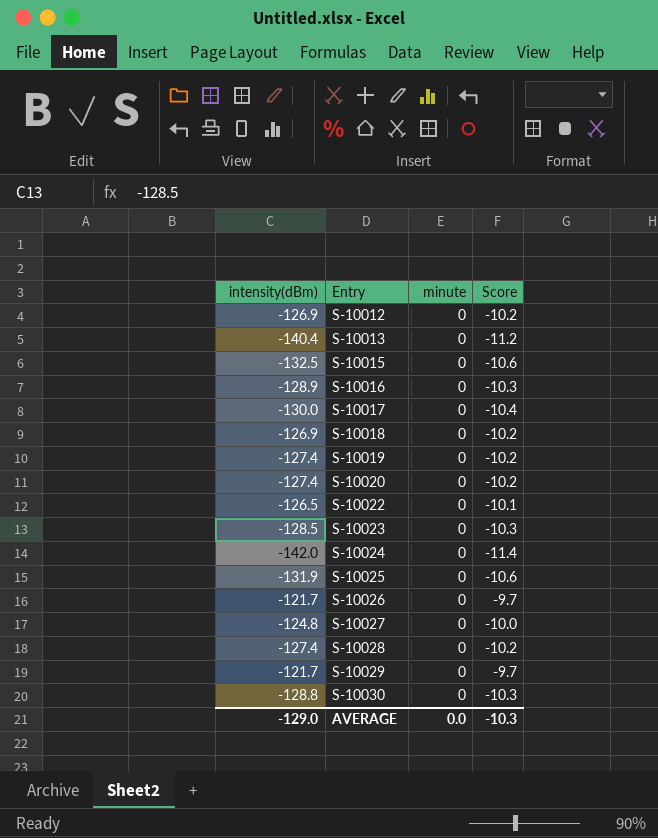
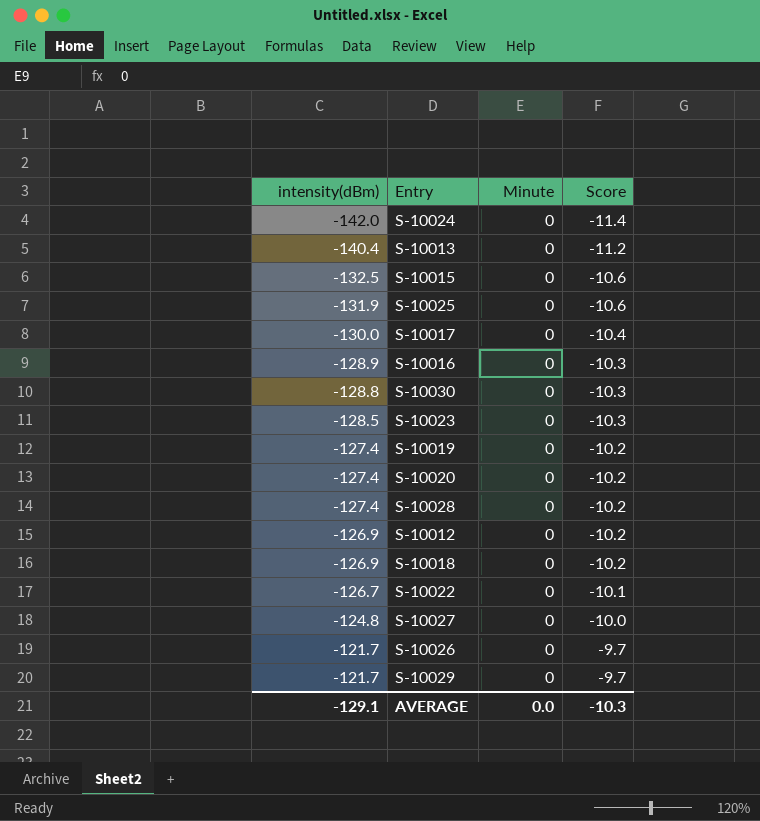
row order: Entry ascending -> intensity(dBm) ascending
column name: minute -> Minute
S-10022 | intensity(dBm): -126.5 -> -126.7
AVERAGE | intensity(dBm): -129.0 -> -129.1

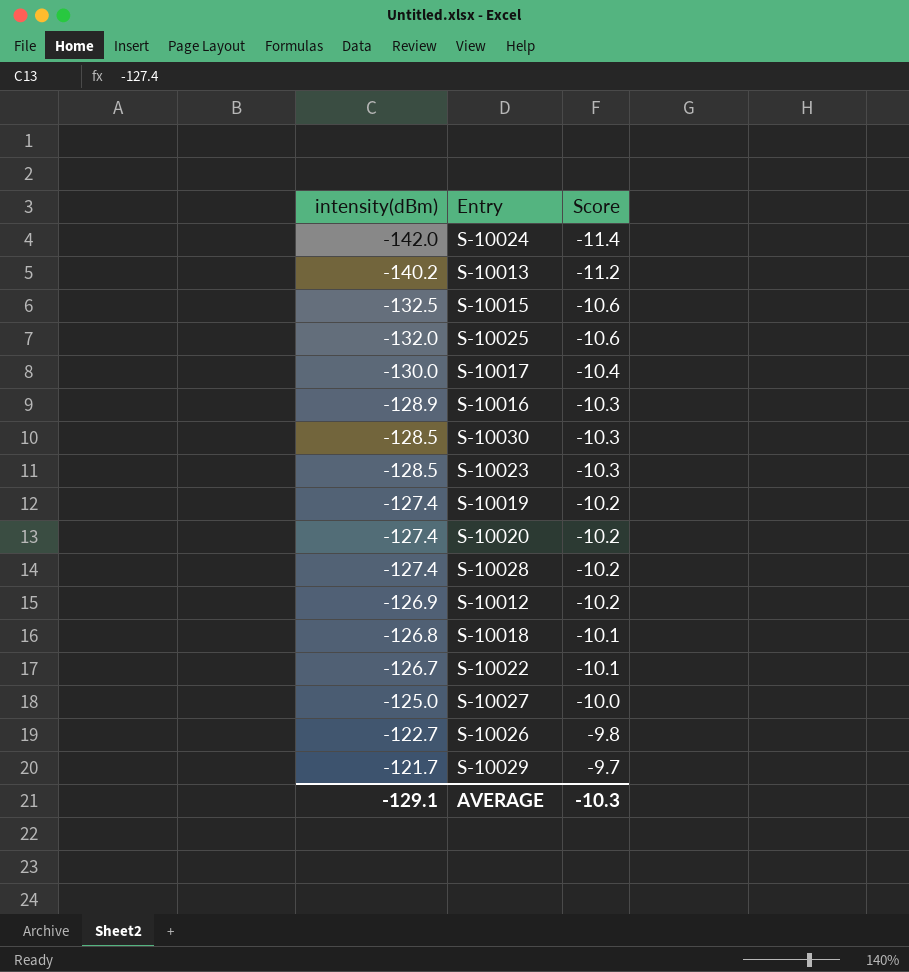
column Minute | position: 3 -> none
S-10013 | intensity(dBm): -140.4 -> -140.2
S-10025 | intensity(dBm): -131.9 -> -132.0
S-10030 | intensity(dBm): -128.8 -> -128.5
S-10018 | intensity(dBm): -126.9 -> -126.8
S-10018 | Score: -10.2 -> -10.1
S-10027 | intensity(dBm): -124.8 -> -125.0
S-10026 | intensity(dBm): -121.7 -> -122.7
S-10026 | Score: -9.7 -> -9.8

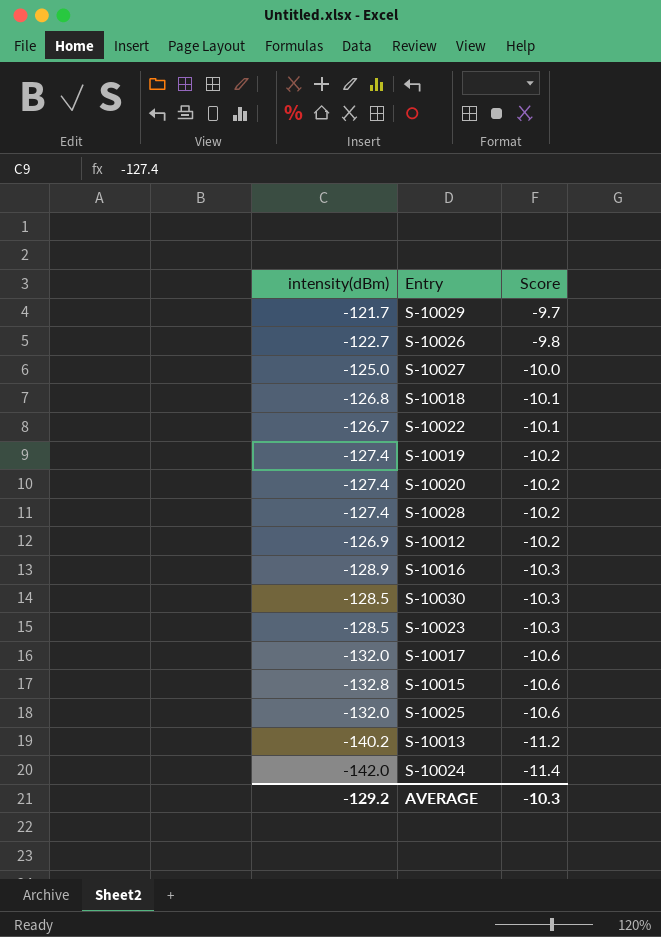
row order: intensity(dBm) ascending -> Score descending
S-10017 | intensity(dBm): -130.0 -> -132.0
S-10017 | Score: -10.4 -> -10.6
S-10015 | intensity(dBm): -132.5 -> -132.8
AVERAGE | intensity(dBm): -129.1 -> -129.2

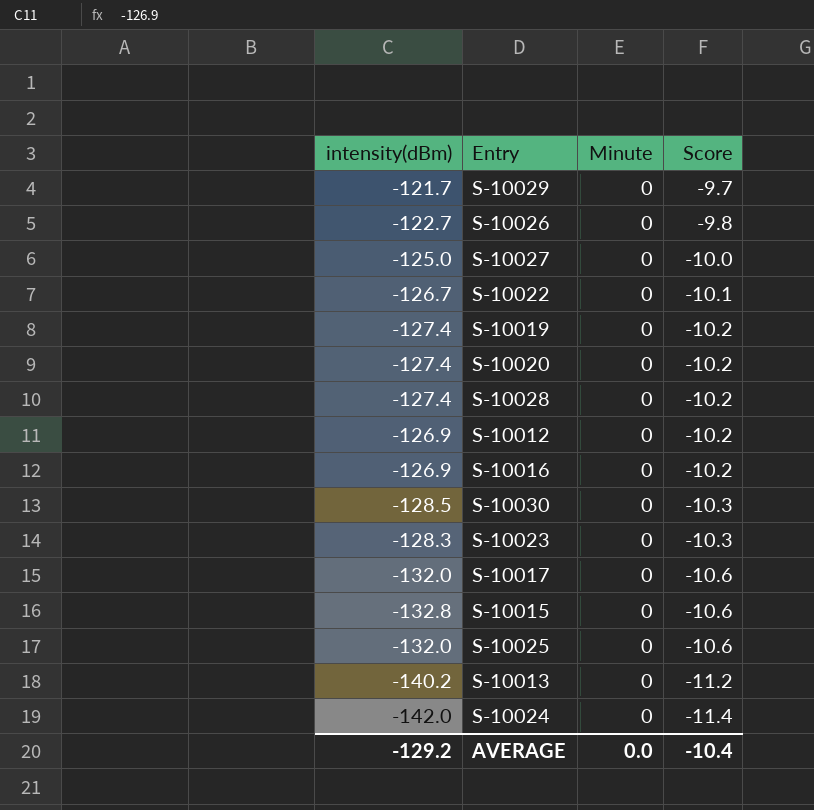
column Minute | position: none -> 3
row S-10018: -126.8 | -10.1 -> none
S-10016 | intensity(dBm): -128.9 -> -126.9
S-10016 | Score: -10.3 -> -10.2
S-10023 | intensity(dBm): -128.5 -> -128.3
AVERAGE | Score: -10.3 -> -10.4

